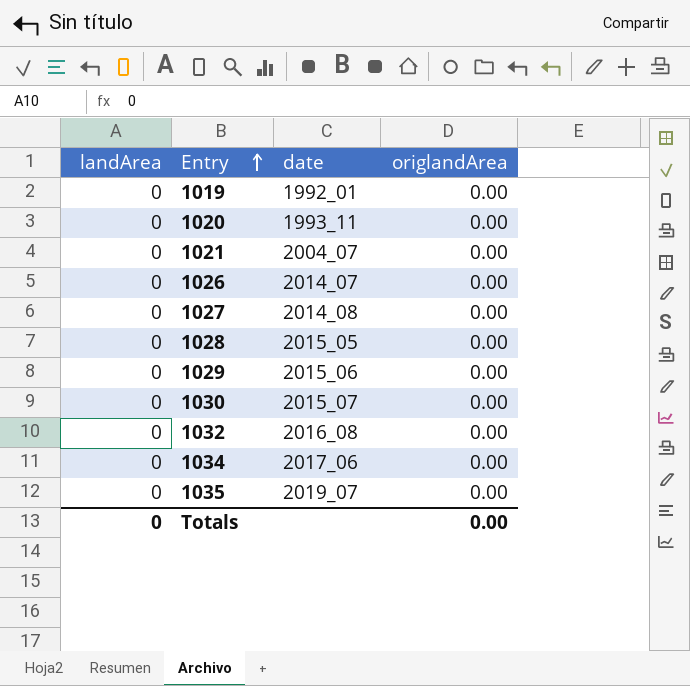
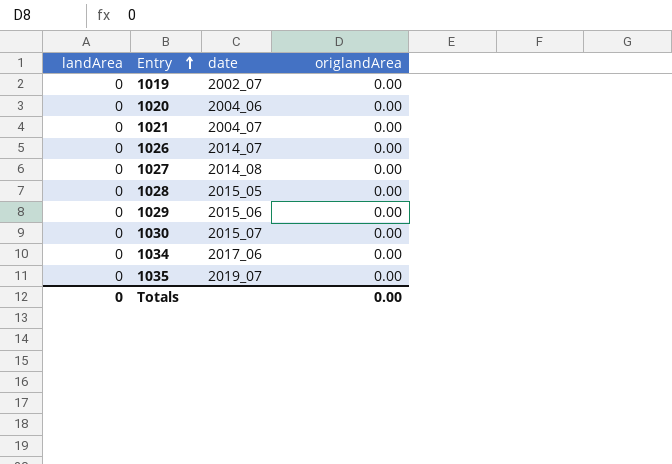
row 1032: 0 | 2016_08 | 0.00 -> none
1019 | date: 1992_01 -> 2002_07
1020 | date: 1993_11 -> 2004_06

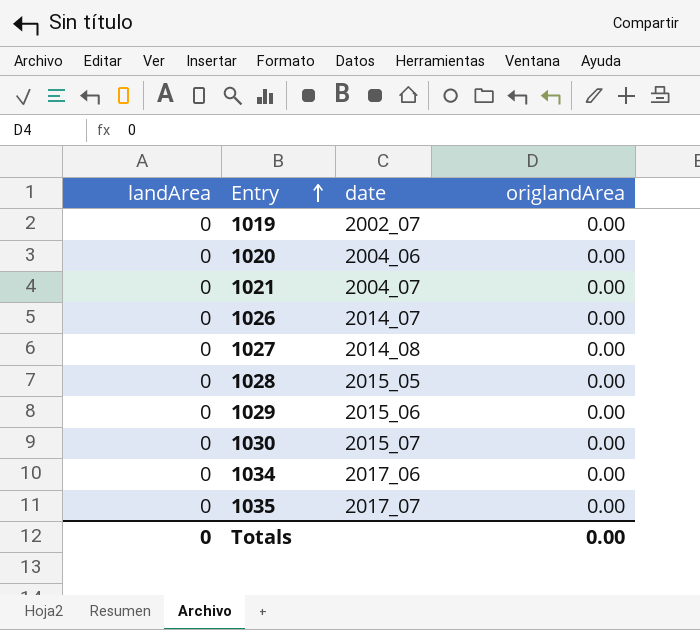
1035 | date: 2019_07 -> 2017_07

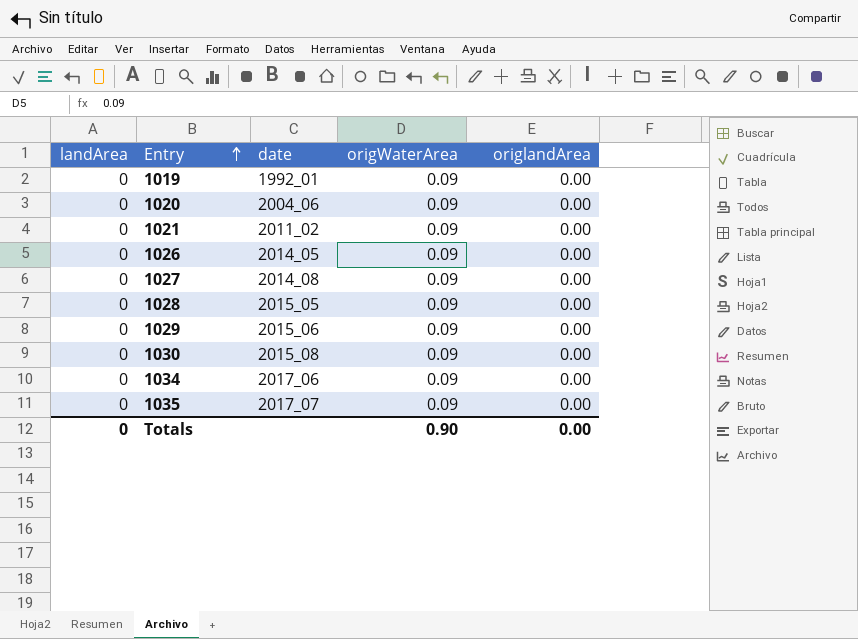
column origWaterArea | position: none -> 4
1019 | date: 2002_07 -> 1992_01
1021 | date: 2004_07 -> 2011_02
1026 | date: 2014_07 -> 2014_05
1030 | date: 2015_07 -> 2015_08

